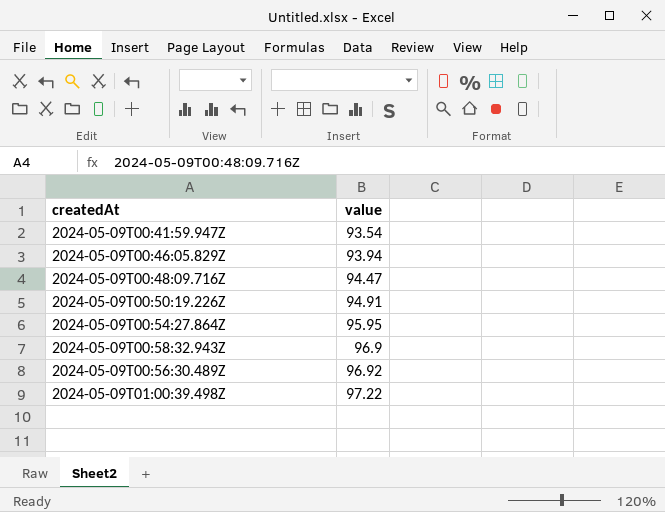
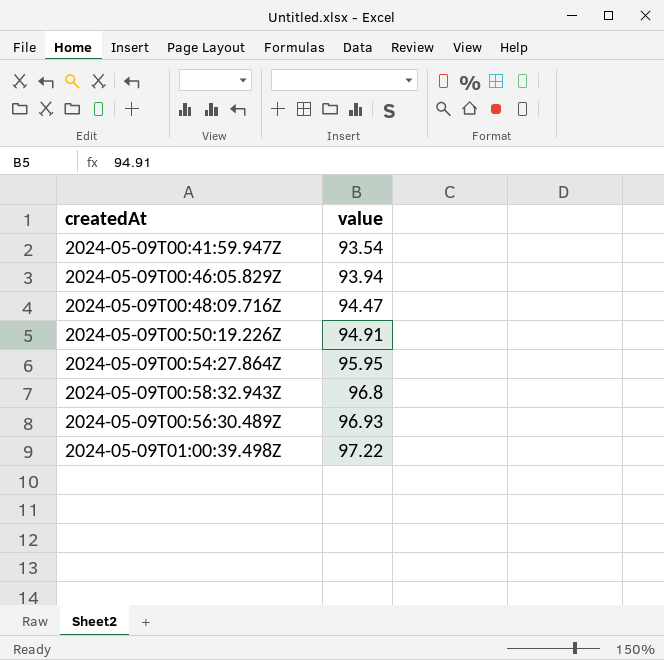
2024-05-09T00:58:32.943Z | value: 96.9 -> 96.8
2024-05-09T00:56:30.489Z | value: 96.92 -> 96.93

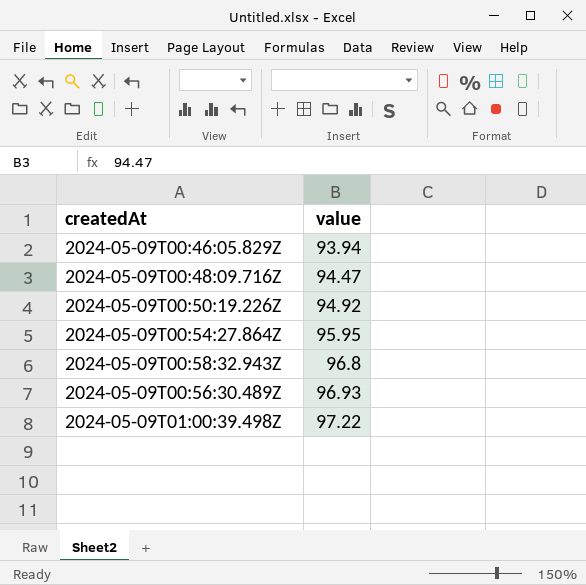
row 2024-05-09T00:41:59.947Z: 93.54 -> none
2024-05-09T00:50:19.226Z | value: 94.91 -> 94.92

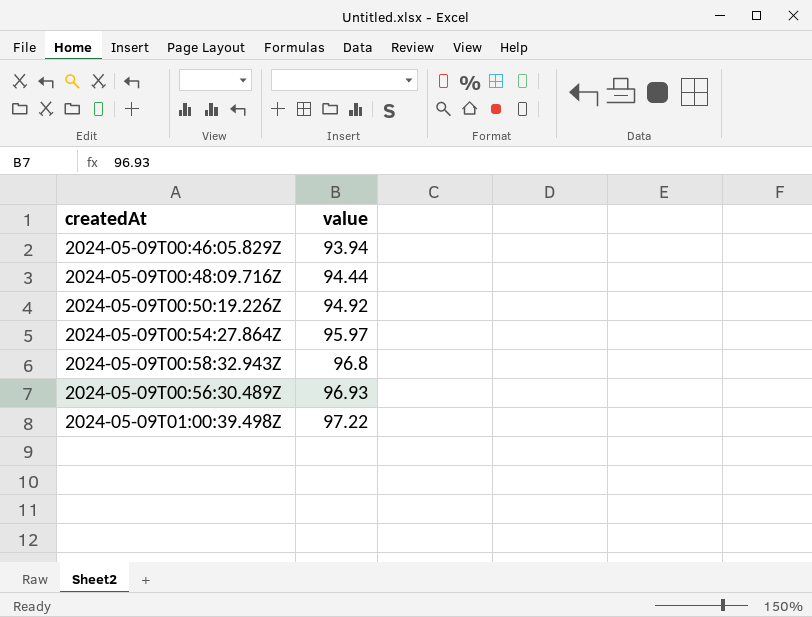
2024-05-09T00:48:09.716Z | value: 94.47 -> 94.44
2024-05-09T00:54:27.864Z | value: 95.95 -> 95.97

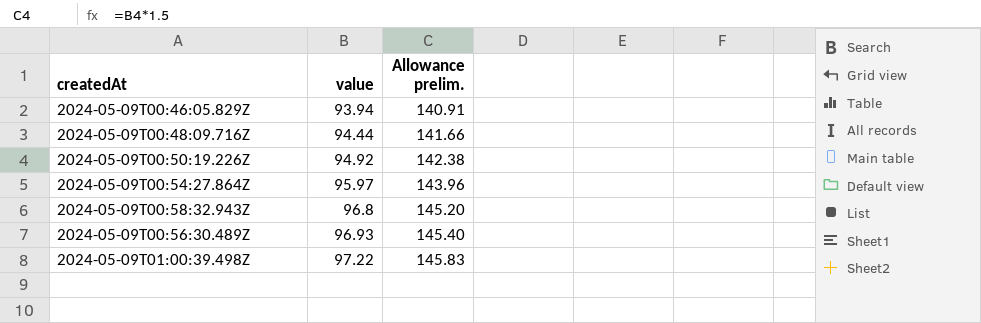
column Allowance prelim. | formula: none -> [value] * 1.5

